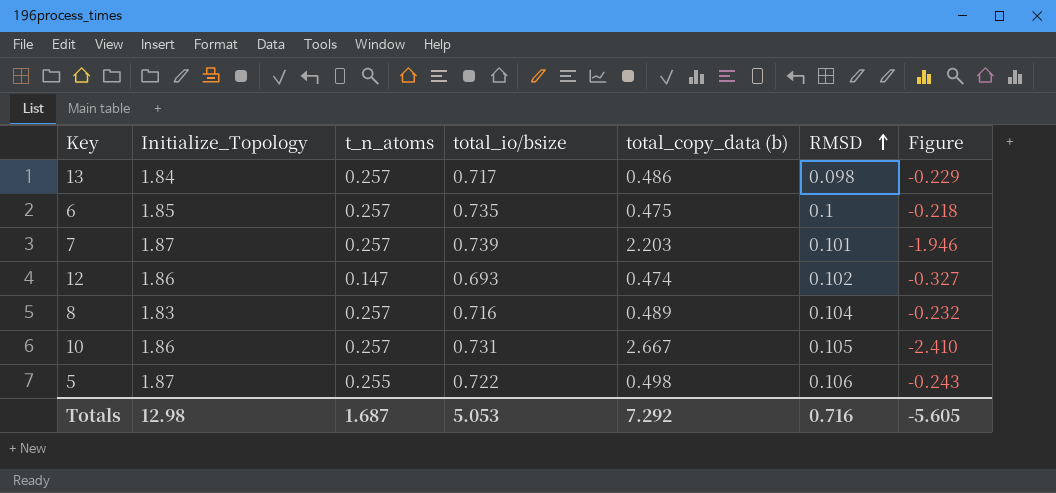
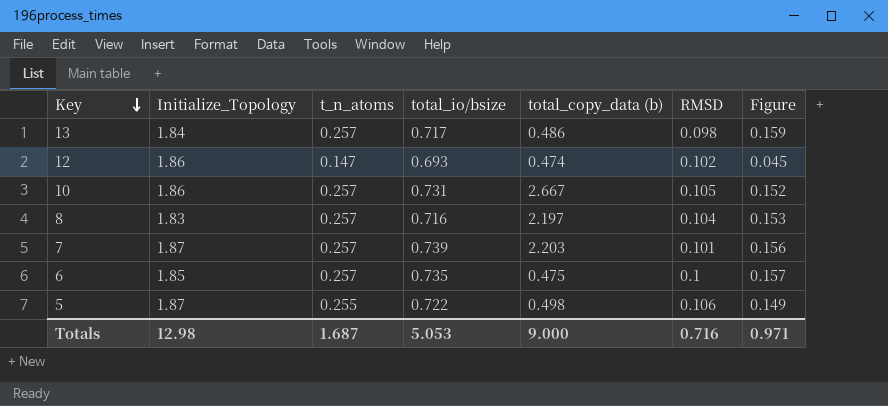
row order: RMSD ascending -> Key descending
column Figure | formula: [t_n_atoms] - [total_copy_data (b)] -> [t_n_atoms] - [RMSD]
8 | total_copy_data (b): 0.489 -> 2.197
Totals | total_copy_data (b): 7.292 -> 9.000
Totals | Figure: -5.605 -> 0.971

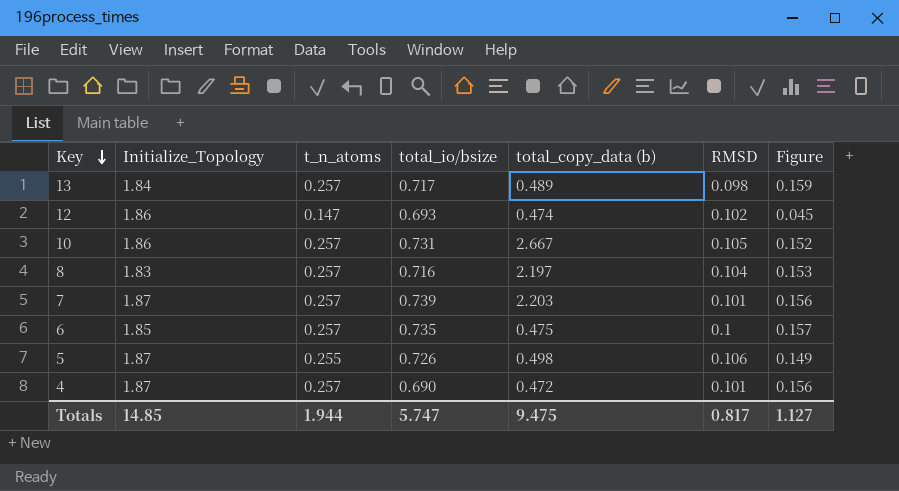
13 | total_copy_data (b): 0.486 -> 0.489
5 | total_io/bsize: 0.722 -> 0.726
row 4: none -> 1.87 | 0.257 | 0.690 | 0.472 | 0.101 | 0.156
Totals | Initialize_Topology: 12.98 -> 14.85
Totals | t_n_atoms: 1.687 -> 1.944
Totals | total_io/bsize: 5.053 -> 5.747
Totals | total_copy_data (b): 9.000 -> 9.475
Totals | RMSD: 0.716 -> 0.817
Totals | Figure: 0.971 -> 1.127

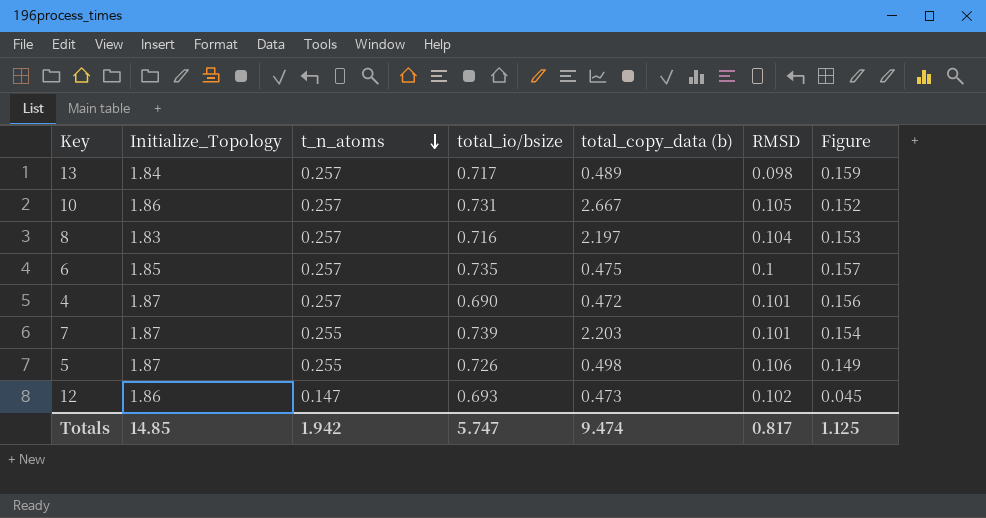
row order: Key descending -> t_n_atoms descending
7 | t_n_atoms: 0.257 -> 0.255
7 | Figure: 0.156 -> 0.154
12 | total_copy_data (b): 0.474 -> 0.473
Totals | t_n_atoms: 1.944 -> 1.942
Totals | total_copy_data (b): 9.475 -> 9.474
Totals | Figure: 1.127 -> 1.125

